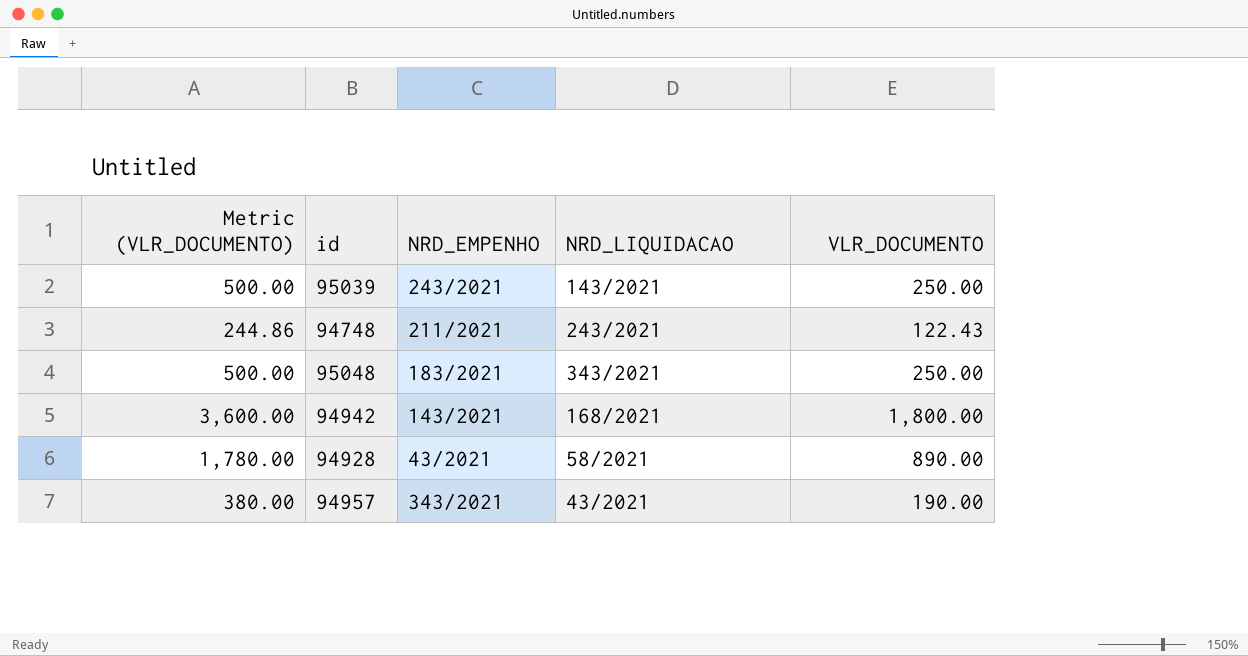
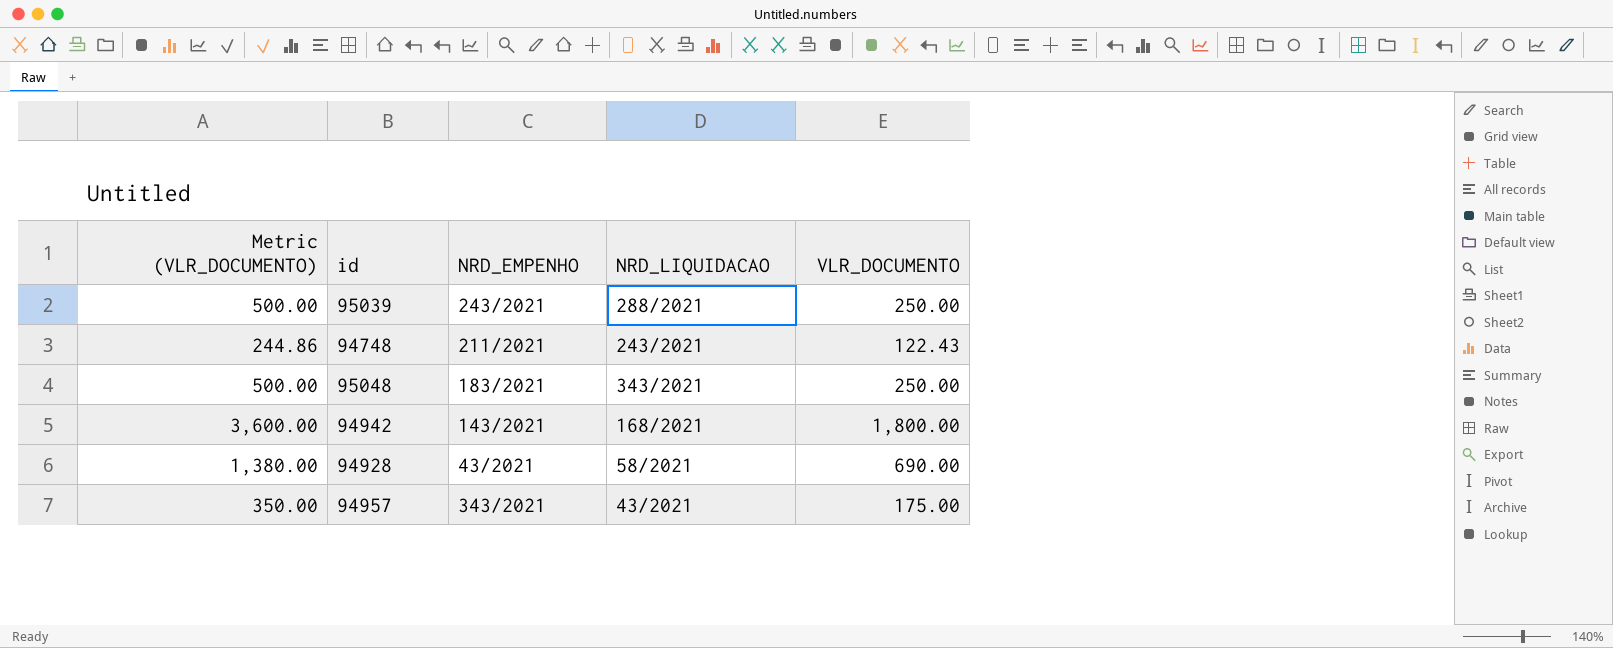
95039 | NRD_LIQUIDACAO: 143/2021 -> 288/2021
94928 | Metric (VLR_DOCUMENTO): 1,780.00 -> 1,380.00
94928 | VLR_DOCUMENTO: 890.00 -> 690.00
94957 | Metric (VLR_DOCUMENTO): 380.00 -> 350.00
94957 | VLR_DOCUMENTO: 190.00 -> 175.00

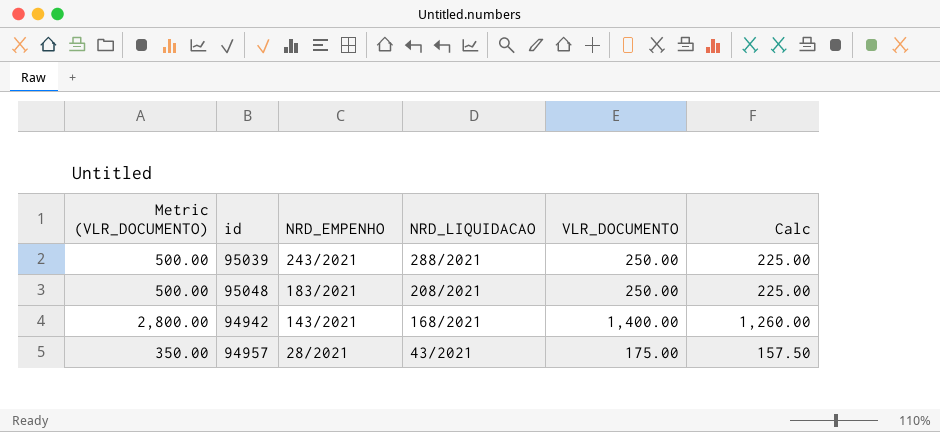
column Calc | formula: none -> [VLR_DOCUMENTO] * 0.9
row 94748: 244.86 | 211/2021 | 243/2021 | 122.43 -> none
row 94928: 1,380.00 | 43/2021 | 58/2021 | 690.00 -> none
95048 | NRD_LIQUIDACAO: 343/2021 -> 208/2021
94942 | Metric (VLR_DOCUMENTO): 3,600.00 -> 2,800.00
94942 | VLR_DOCUMENTO: 1,800.00 -> 1,400.00
94957 | NRD_EMPENHO: 343/2021 -> 28/2021

